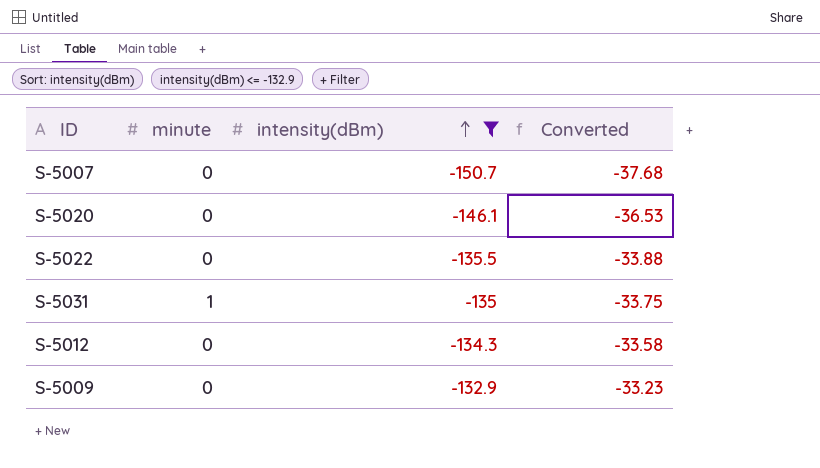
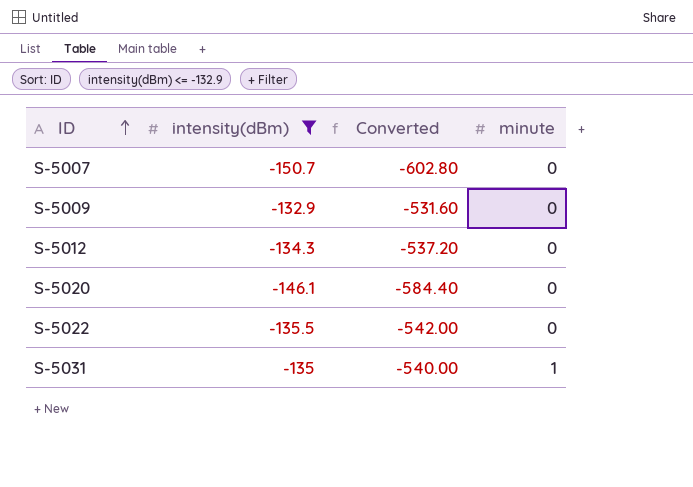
row order: intensity(dBm) ascending -> ID ascending
column Converted | formula: [intensity(dBm)] * 0.25 -> [intensity(dBm)] * 4
column minute | position: 2 -> 4

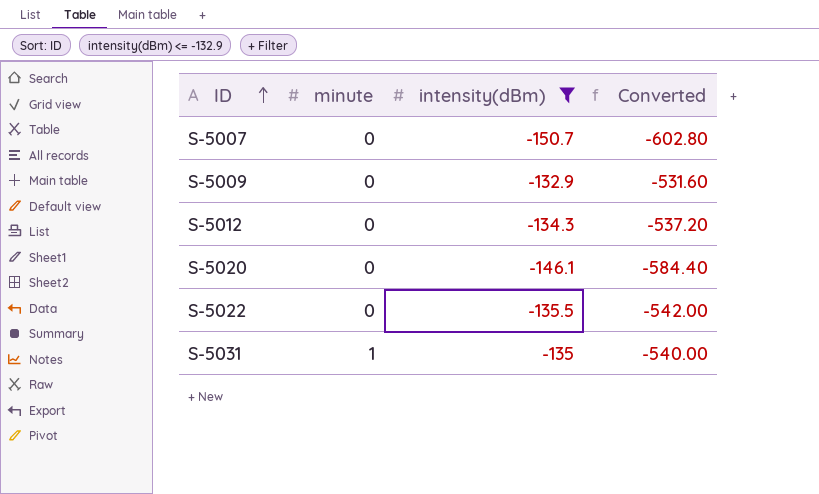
column minute | position: 4 -> 2

